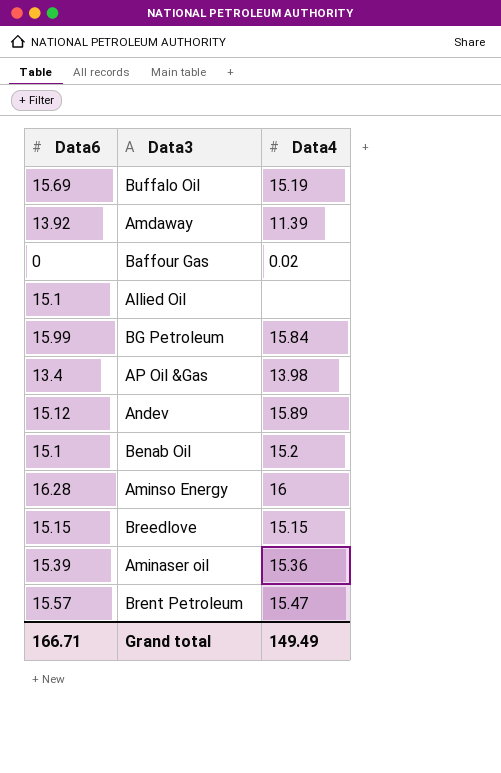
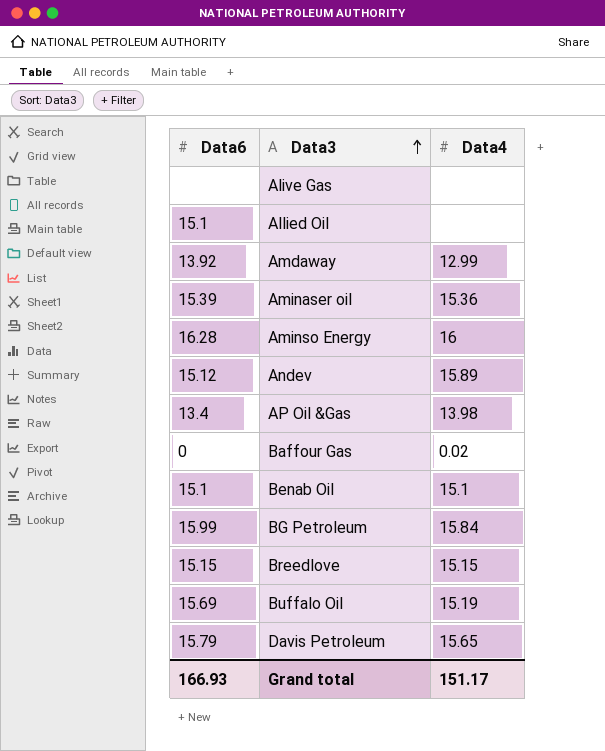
row order: none -> Data3 ascending
row Brent Petroleum: 15.57 | 15.47 -> none
row Alive Gas: none -> none | none
Amdaway | Data4: 11.39 -> 12.99
Benab Oil | Data4: 15.2 -> 15.1
row Davis Petroleum: none -> 15.79 | 15.65
Grand total | Data6: 166.71 -> 166.93
Grand total | Data4: 149.49 -> 151.17

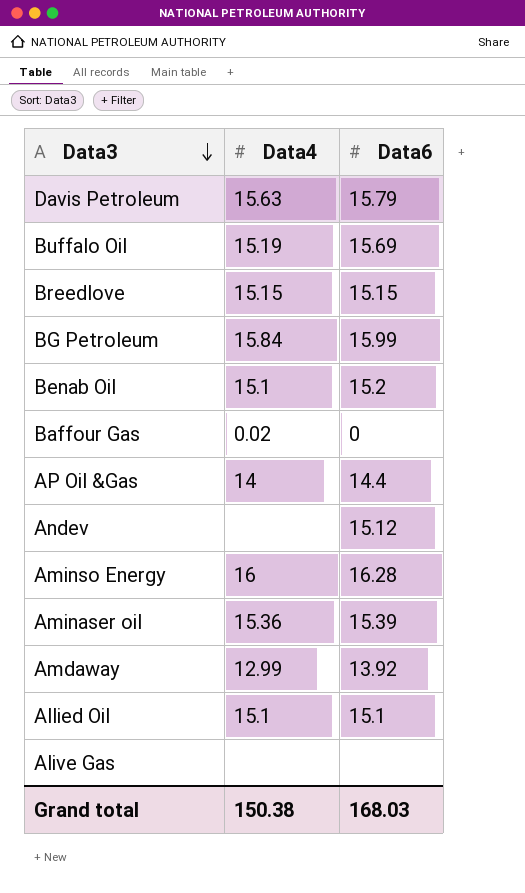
row order: Data3 ascending -> Data3 descending
column Data6 | position: 1 -> 3
Davis Petroleum | Data4: 15.65 -> 15.63
Benab Oil | Data6: 15.1 -> 15.2
AP Oil &Gas | Data4: 13.98 -> 14
AP Oil &Gas | Data6: 13.4 -> 14.4
Andev | Data4: 15.89 -> none
Allied Oil | Data4: none -> 15.1
Grand total | Data4: 151.17 -> 150.38
Grand total | Data6: 166.93 -> 168.03

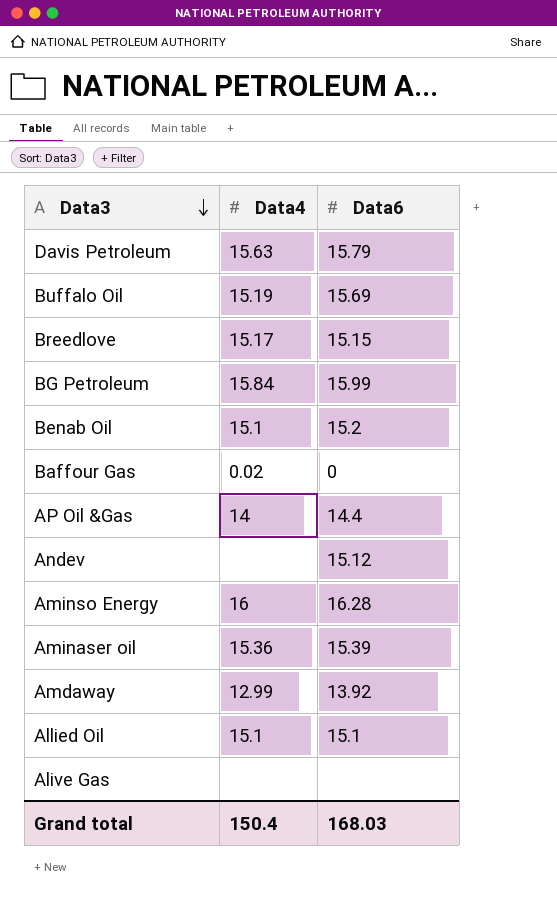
Breedlove | Data4: 15.15 -> 15.17
Grand total | Data4: 150.38 -> 150.4

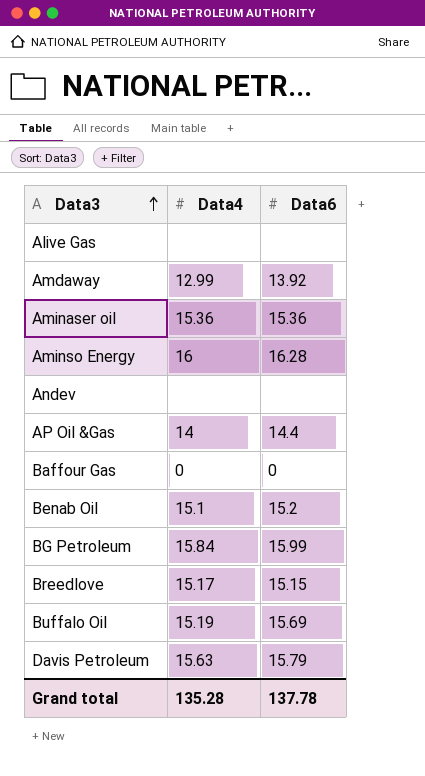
row order: Data3 descending -> Data3 ascending
row Allied Oil: 15.1 | 15.1 -> none
Aminaser oil | Data6: 15.39 -> 15.36
Andev | Data6: 15.12 -> none
Baffour Gas | Data4: 0.02 -> 0
Grand total | Data4: 150.4 -> 135.28
Grand total | Data6: 168.03 -> 137.78

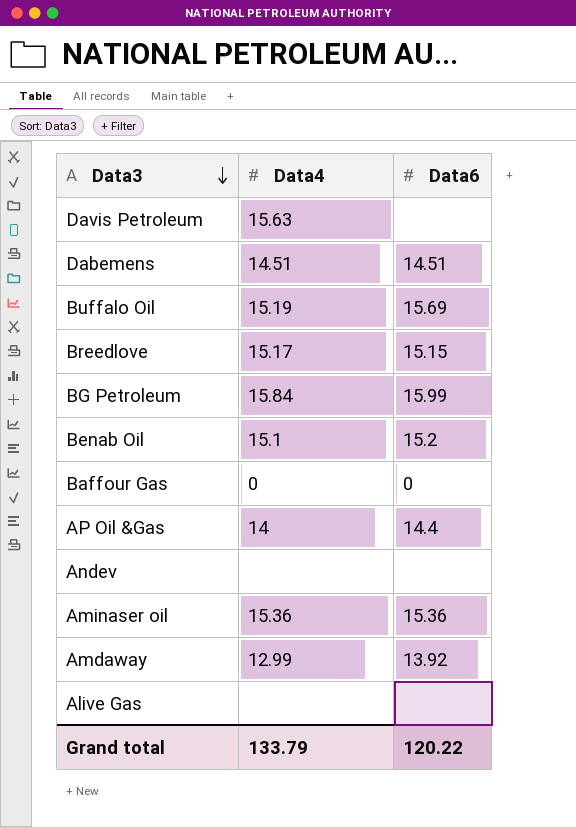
row order: Data3 ascending -> Data3 descending
row Aminso Energy: 16 | 16.28 -> none
Davis Petroleum | Data6: 15.79 -> none
row Dabemens: none -> 14.51 | 14.51
Grand total | Data4: 135.28 -> 133.79
Grand total | Data6: 137.78 -> 120.22

